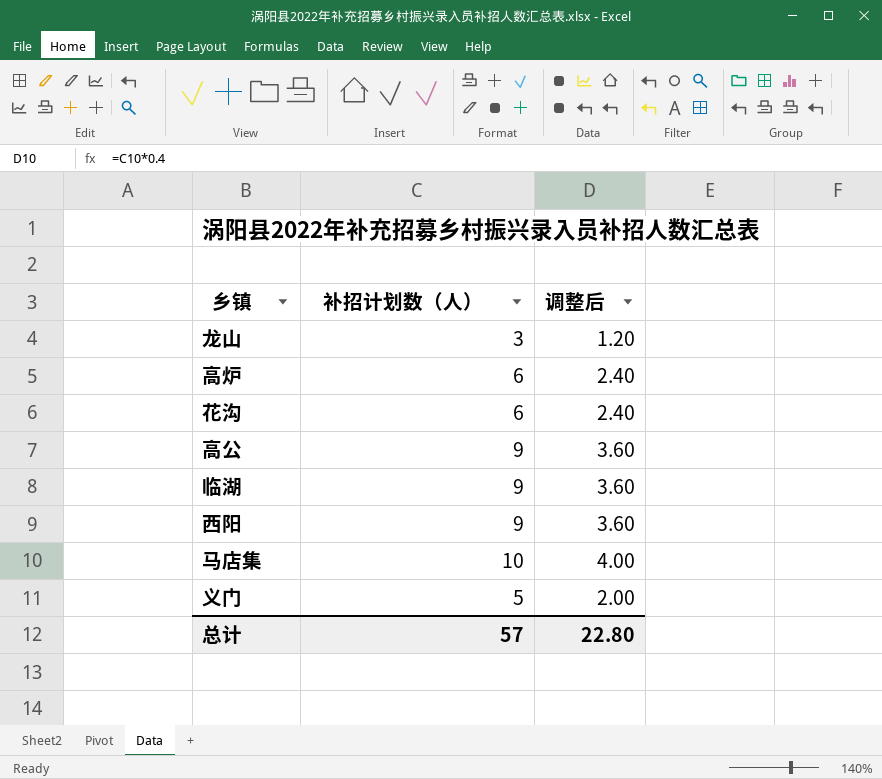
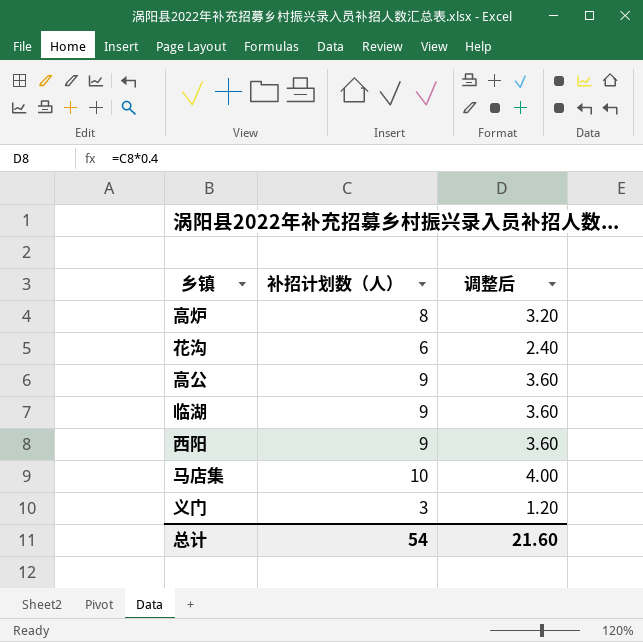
row 龙山: 3 | 1.20 -> none
高炉 | 补招计划数（人）: 6 -> 8
高炉 | 调整后: 2.40 -> 3.20
义门 | 补招计划数（人）: 5 -> 3
义门 | 调整后: 2.00 -> 1.20
总计 | 补招计划数（人）: 57 -> 54
总计 | 调整后: 22.80 -> 21.60

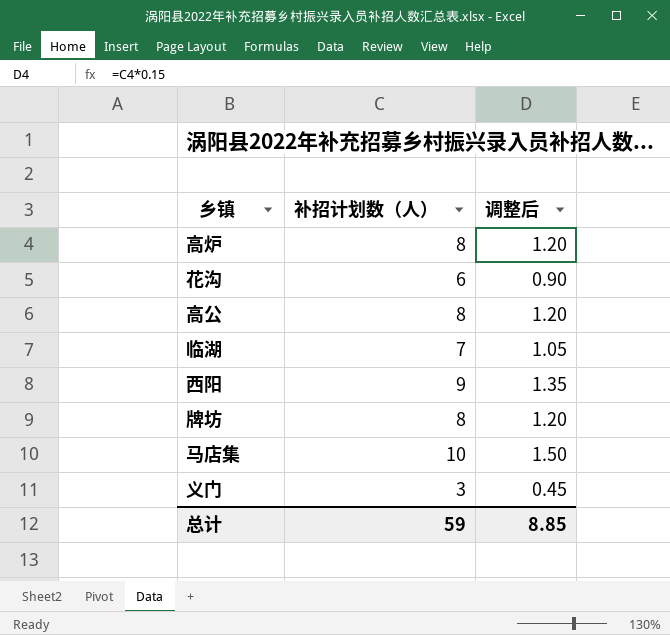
column 调整后 | formula: [补招计划数（人）] * 0.4 -> [补招计划数（人）] * 0.15
高公 | 补招计划数（人）: 9 -> 8
临湖 | 补招计划数（人）: 9 -> 7
row 牌坊: none -> 8 | 1.20
总计 | 补招计划数（人）: 54 -> 59
总计 | 调整后: 21.60 -> 8.85

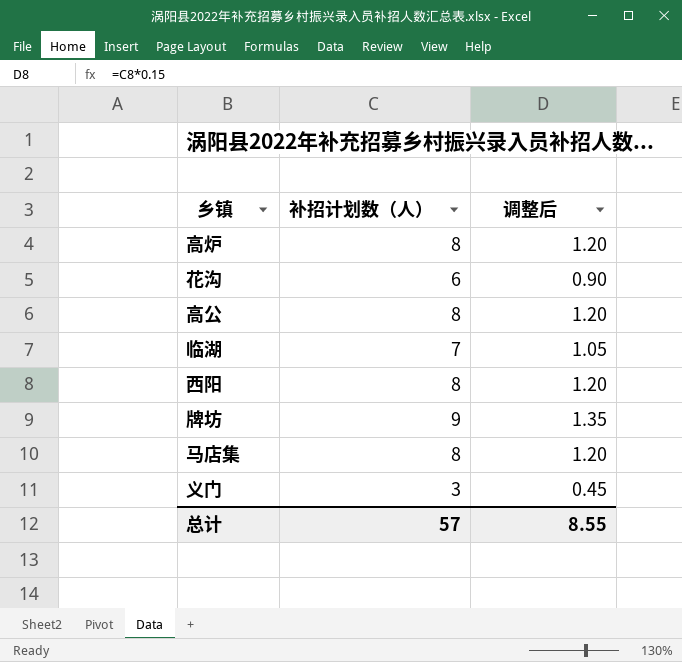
西阳 | 补招计划数（人）: 9 -> 8
西阳 | 调整后: 1.35 -> 1.20
牌坊 | 补招计划数（人）: 8 -> 9
牌坊 | 调整后: 1.20 -> 1.35
马店集 | 补招计划数（人）: 10 -> 8
马店集 | 调整后: 1.50 -> 1.20
总计 | 补招计划数（人）: 59 -> 57
总计 | 调整后: 8.85 -> 8.55

